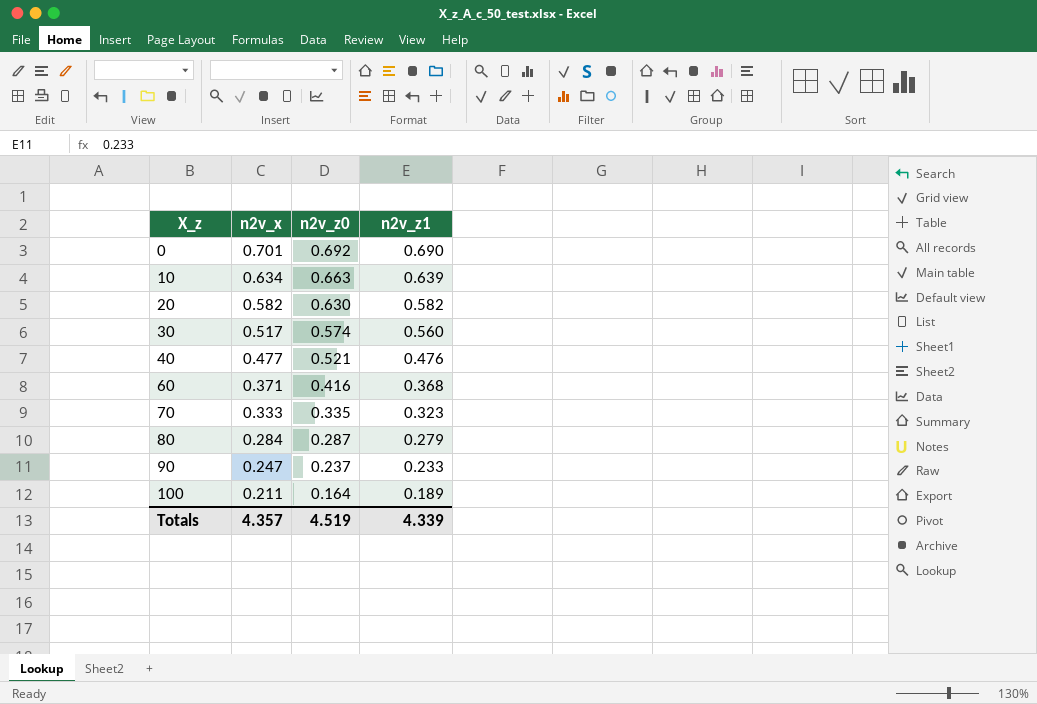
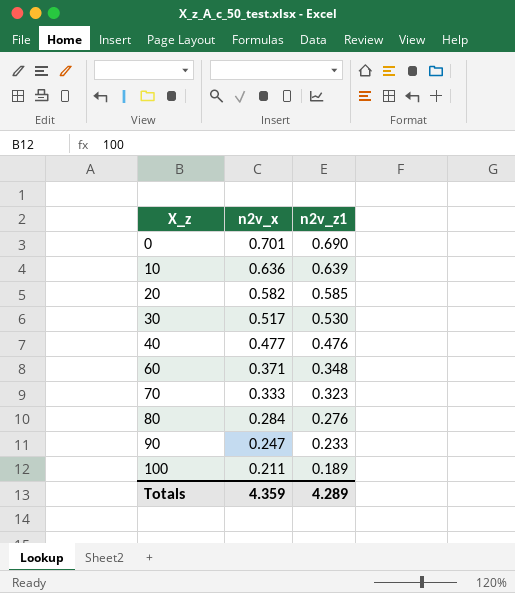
column n2v_z0 | position: 3 -> none
10 | n2v_x: 0.634 -> 0.636
20 | n2v_z1: 0.582 -> 0.585
30 | n2v_z1: 0.560 -> 0.530
60 | n2v_z1: 0.368 -> 0.348
80 | n2v_z1: 0.279 -> 0.276
Totals | n2v_x: 4.357 -> 4.359
Totals | n2v_z1: 4.339 -> 4.289

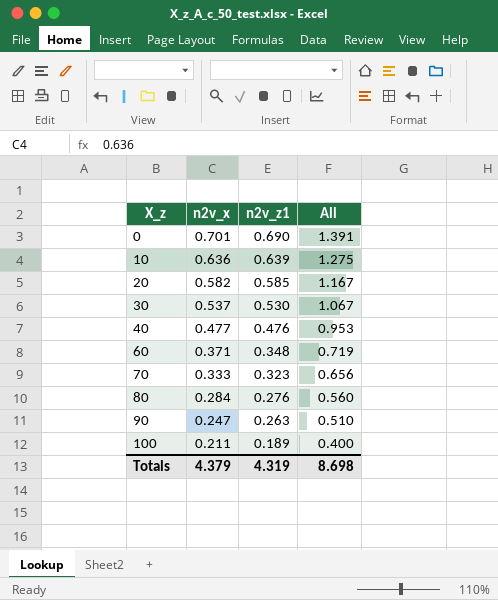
column All | formula: none -> [n2v_x] + [n2v_z1]
30 | n2v_x: 0.517 -> 0.537
90 | n2v_z1: 0.233 -> 0.263
Totals | n2v_x: 4.359 -> 4.379
Totals | n2v_z1: 4.289 -> 4.319

